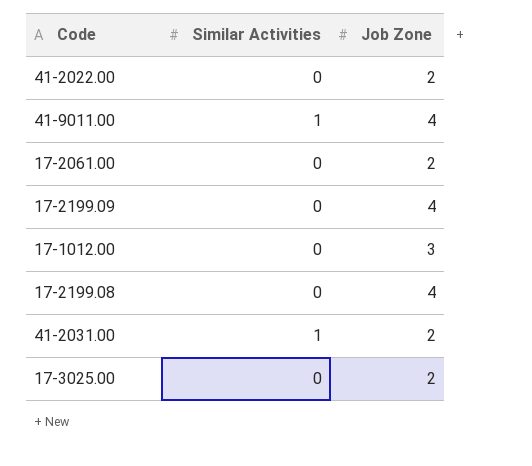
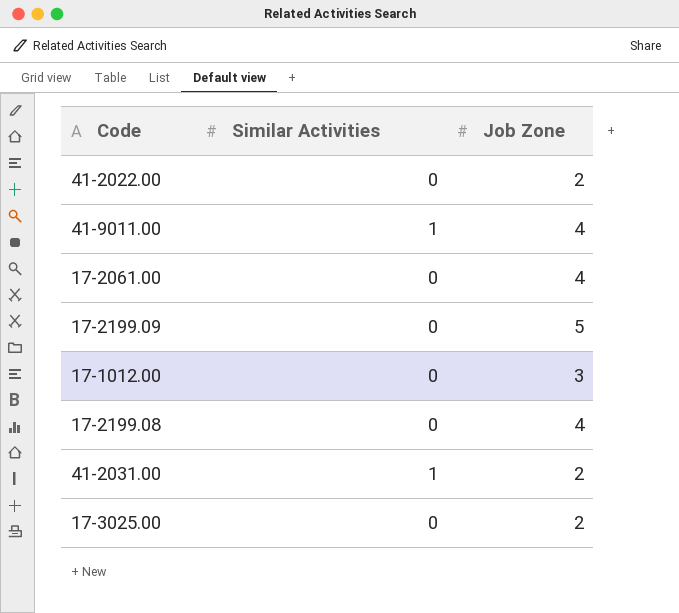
17-2061.00 | Job Zone: 2 -> 4
17-2199.09 | Job Zone: 4 -> 5

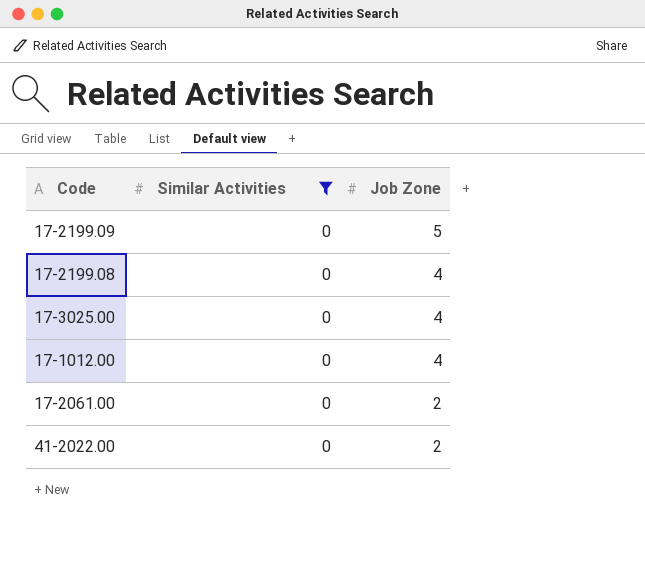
filter: none -> Similar Activities = 0
row order: none -> Job Zone descending
17-3025.00 | Job Zone: 2 -> 4
17-1012.00 | Job Zone: 3 -> 4
17-2061.00 | Job Zone: 4 -> 2

